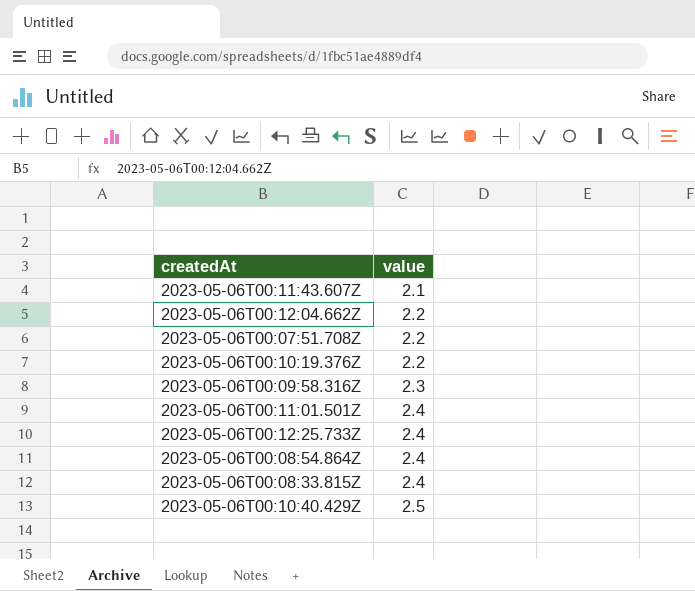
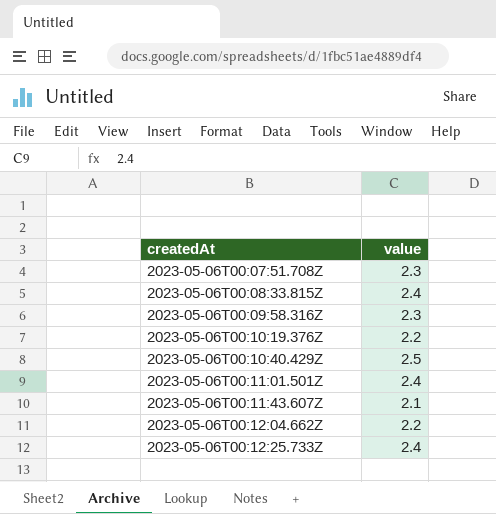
row order: value ascending -> createdAt ascending
row 2023-05-06T00:08:54.864Z: 2.4 -> none
2023-05-06T00:07:51.708Z | value: 2.2 -> 2.3

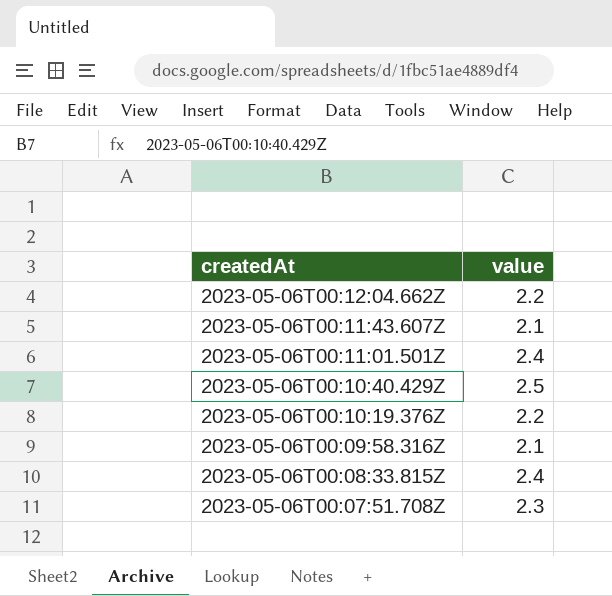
row order: createdAt ascending -> createdAt descending
row 2023-05-06T00:12:25.733Z: 2.4 -> none
2023-05-06T00:09:58.316Z | value: 2.3 -> 2.1

